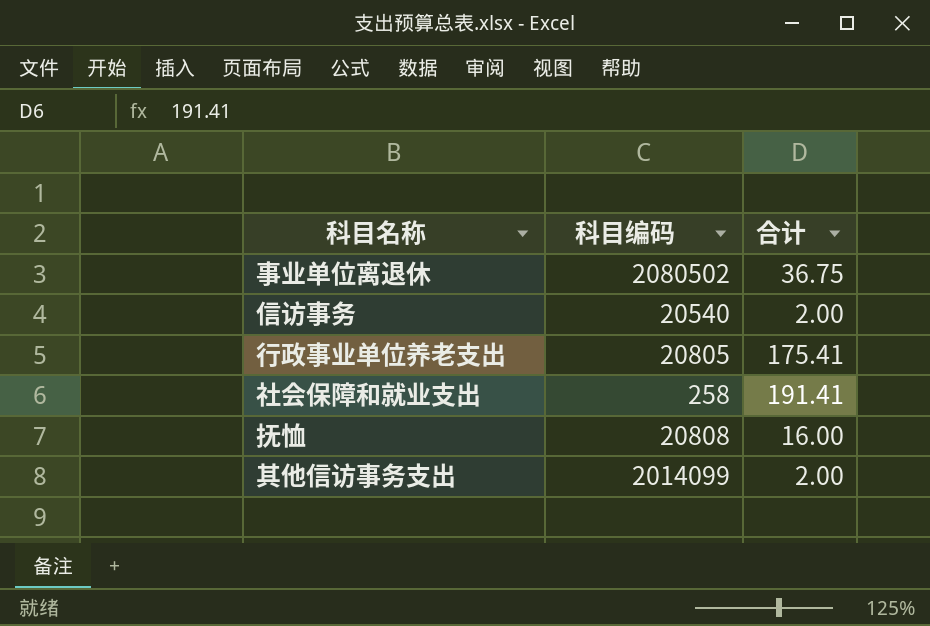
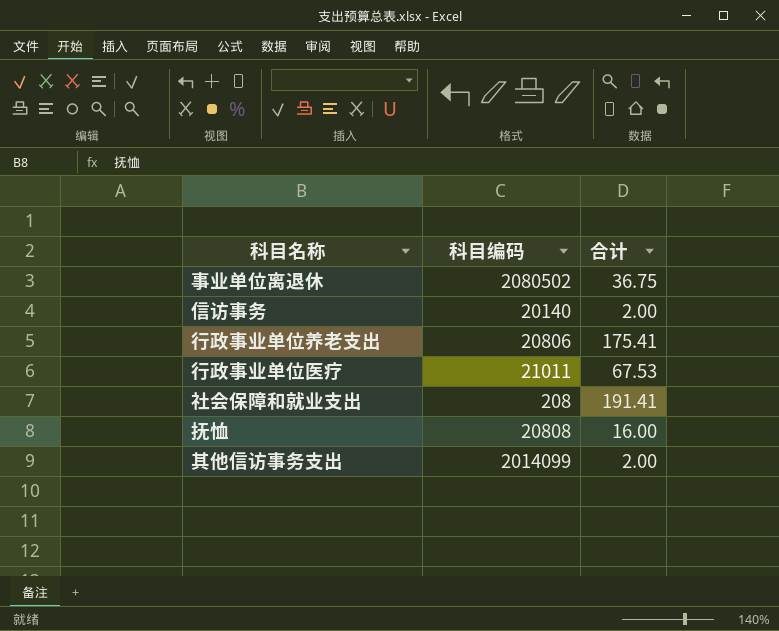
信访事务 | 科目编码: 20540 -> 20140
行政事业单位养老支出 | 科目编码: 20805 -> 20806
row 行政事业单位医疗: none -> 21011 | 67.53
社会保障和就业支出 | 科目编码: 258 -> 208

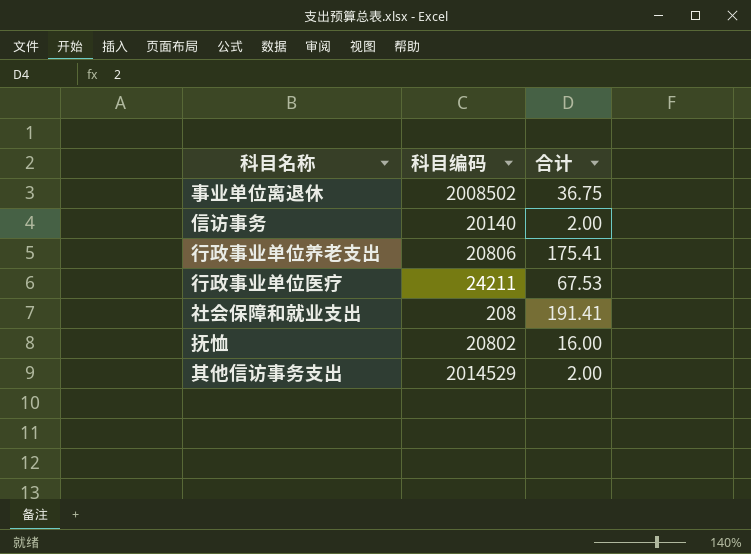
事业单位离退休 | 科目编码: 2080502 -> 2008502
行政事业单位医疗 | 科目编码: 21011 -> 24211
抚恤 | 科目编码: 20808 -> 20802
其他信访事务支出 | 科目编码: 2014099 -> 2014529

